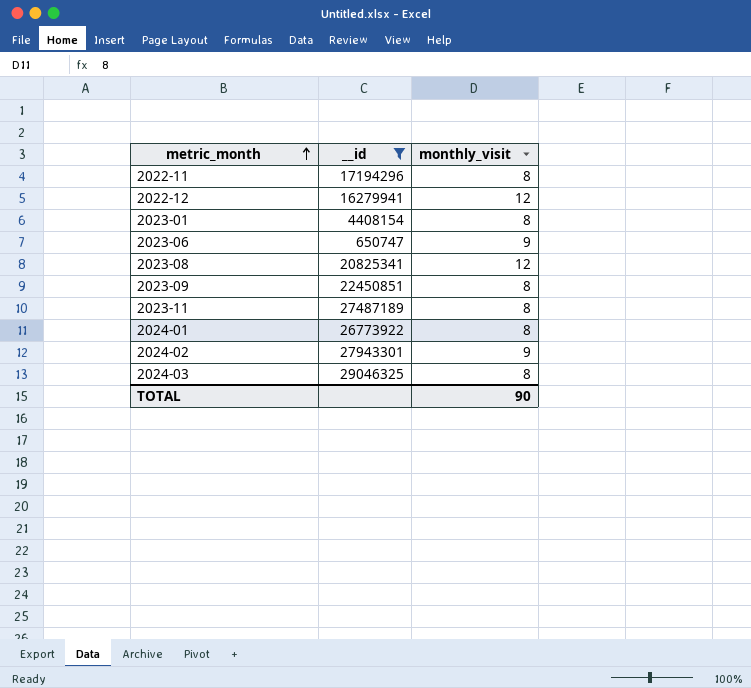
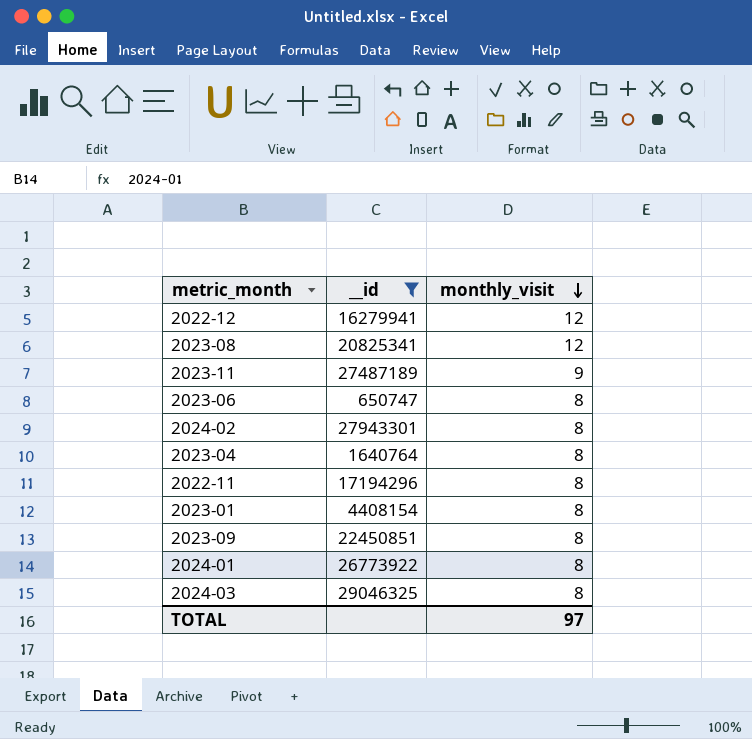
row order: metric_month ascending -> monthly_visit descending
2023-11 | monthly_visit: 8 -> 9
2023-06 | monthly_visit: 9 -> 8
2024-02 | monthly_visit: 9 -> 8
row 2023-04: none -> 1640764 | 8
TOTAL | monthly_visit: 90 -> 97

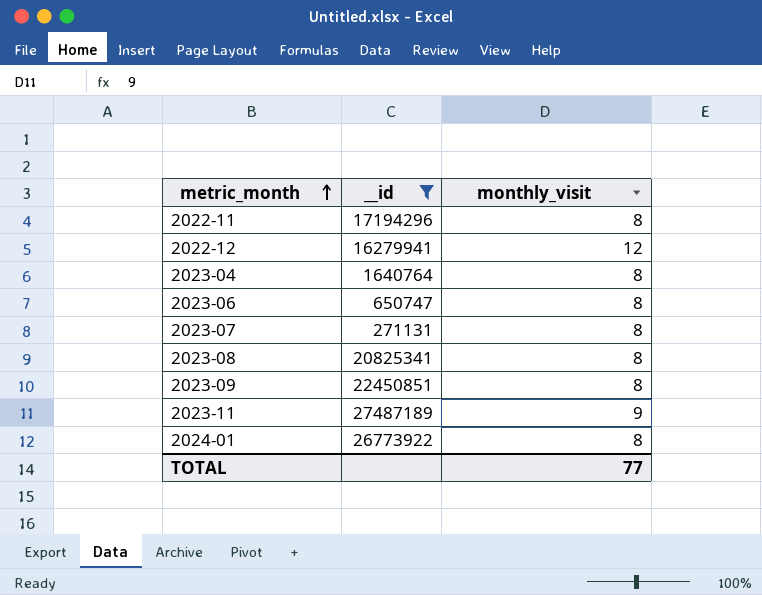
row order: monthly_visit descending -> metric_month ascending
row 2024-02: 27943301 | 8 -> none
row 2023-01: 4408154 | 8 -> none
row 2024-03: 29046325 | 8 -> none
row 2023-07: none -> 271131 | 8
2023-08 | monthly_visit: 12 -> 8
TOTAL | monthly_visit: 97 -> 77

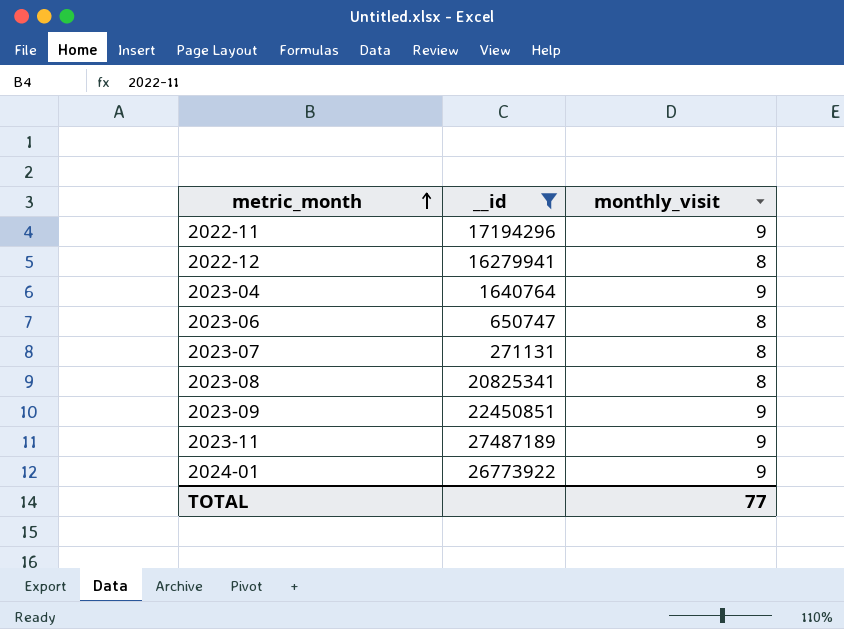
2022-11 | monthly_visit: 8 -> 9
2022-12 | monthly_visit: 12 -> 8
2023-04 | monthly_visit: 8 -> 9
2023-09 | monthly_visit: 8 -> 9
2024-01 | monthly_visit: 8 -> 9

